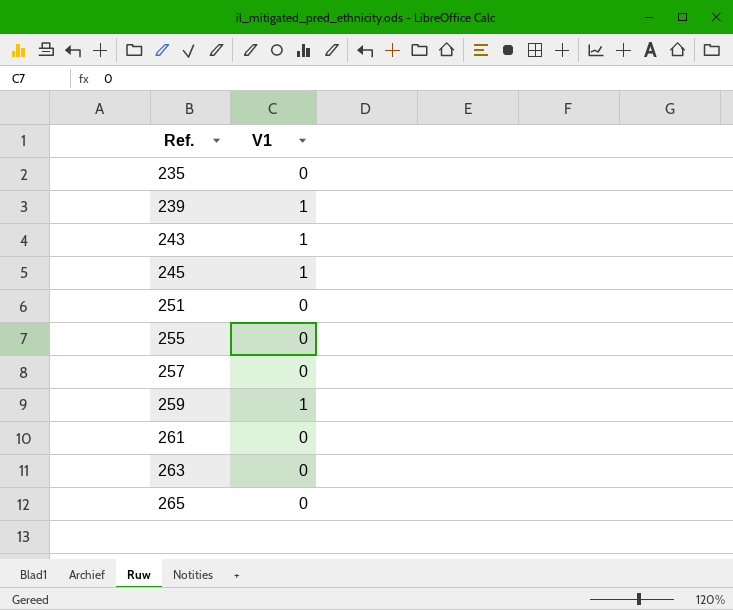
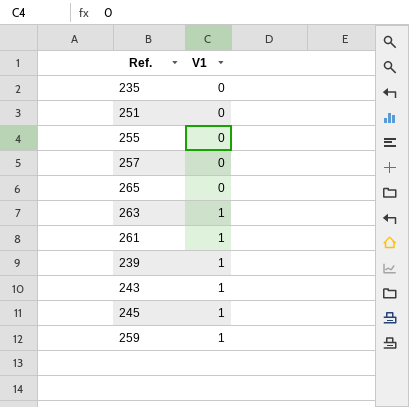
row order: Ref. ascending -> V1 ascending
263 | V1: 0 -> 1
261 | V1: 0 -> 1

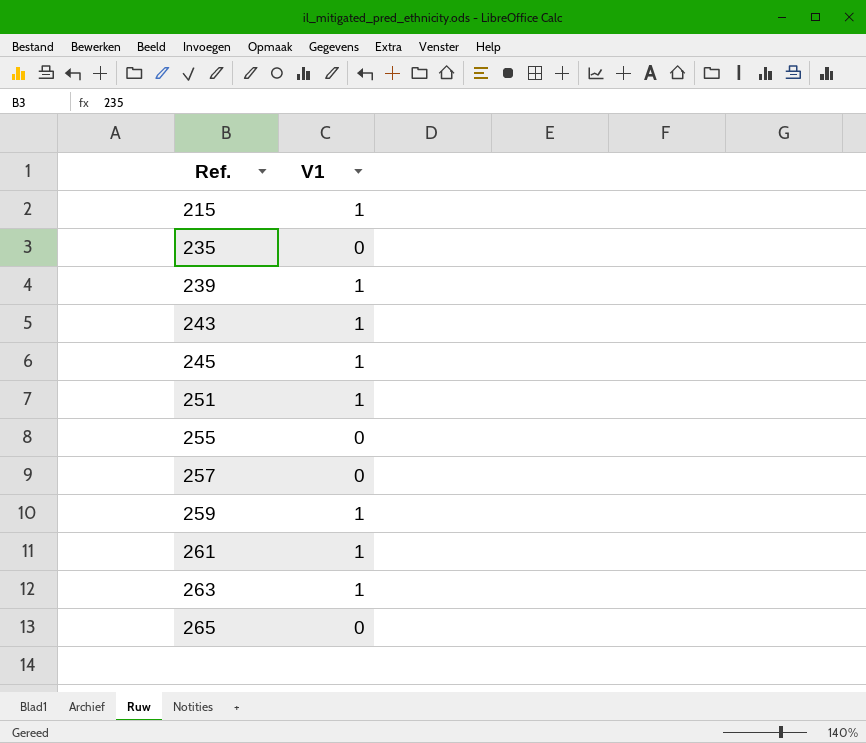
row order: V1 ascending -> Ref. ascending
row 215: none -> 1
251 | V1: 0 -> 1

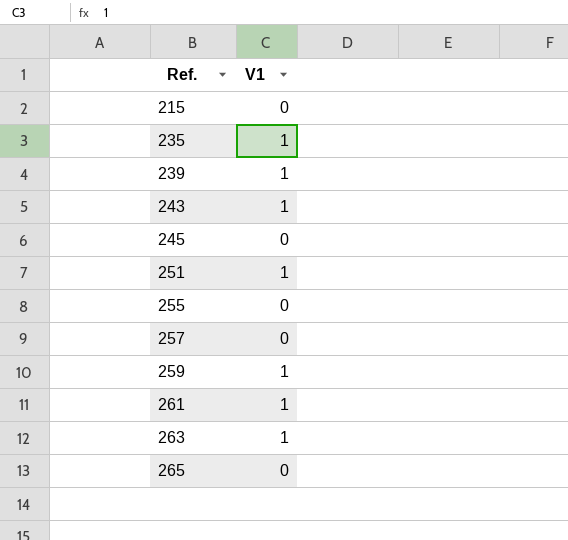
215 | V1: 1 -> 0
235 | V1: 0 -> 1
245 | V1: 1 -> 0

